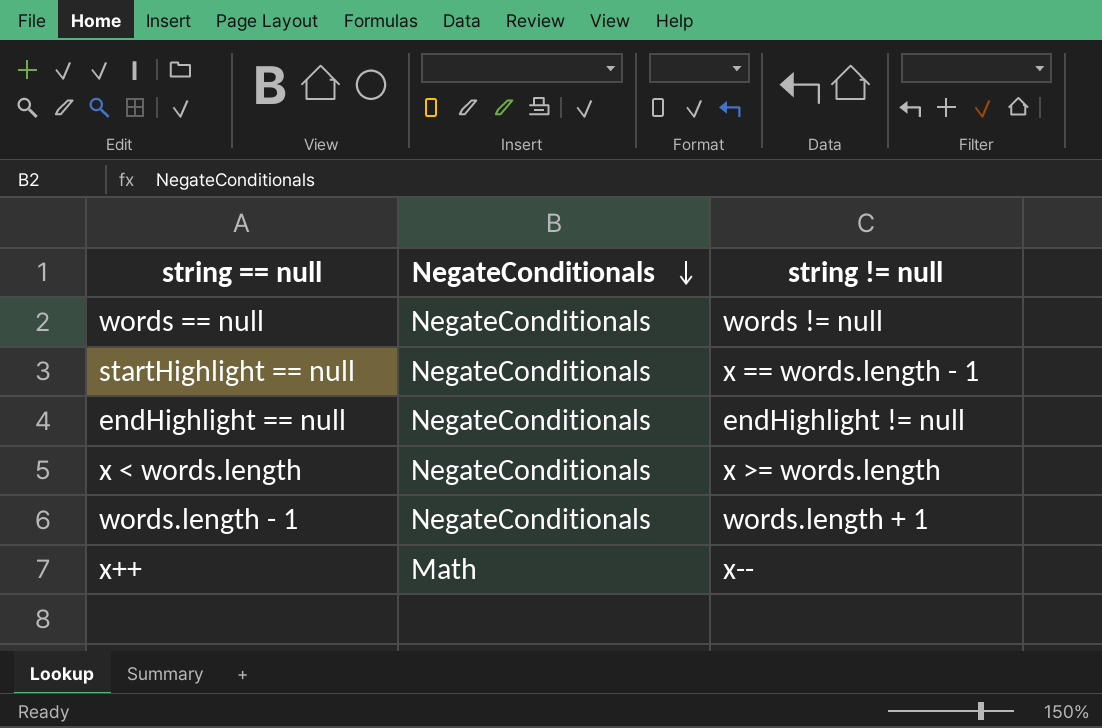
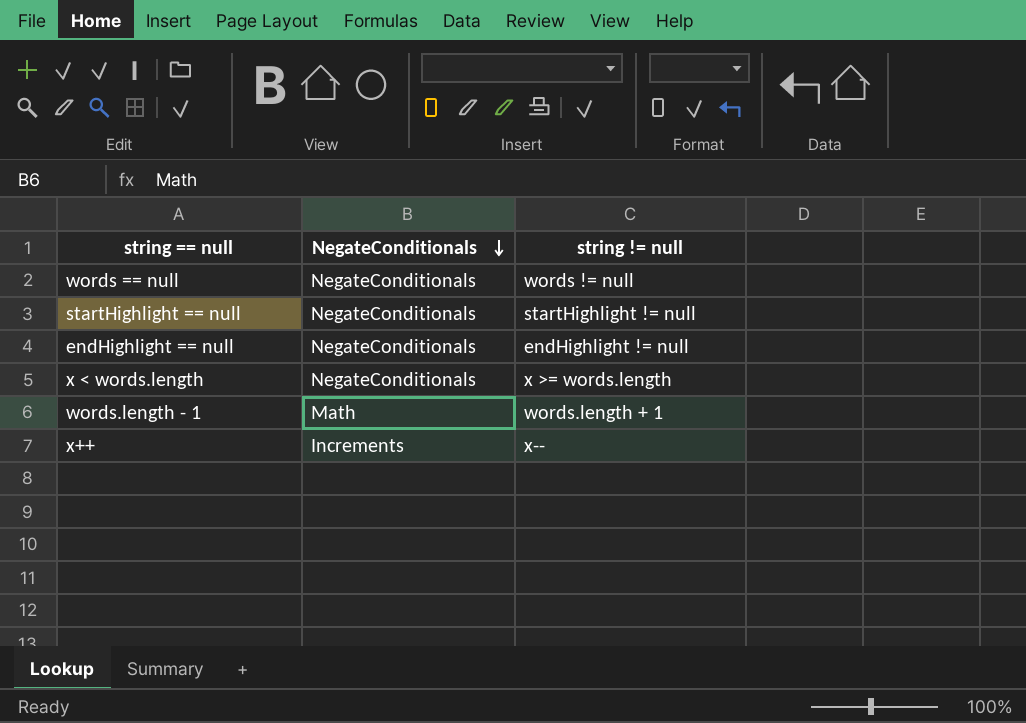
startHighlight == null | string != null: x == words.length - 1 -> startHighlight != null
words.length - 1 | NegateConditionals: NegateConditionals -> Math
x++ | NegateConditionals: Math -> Increments

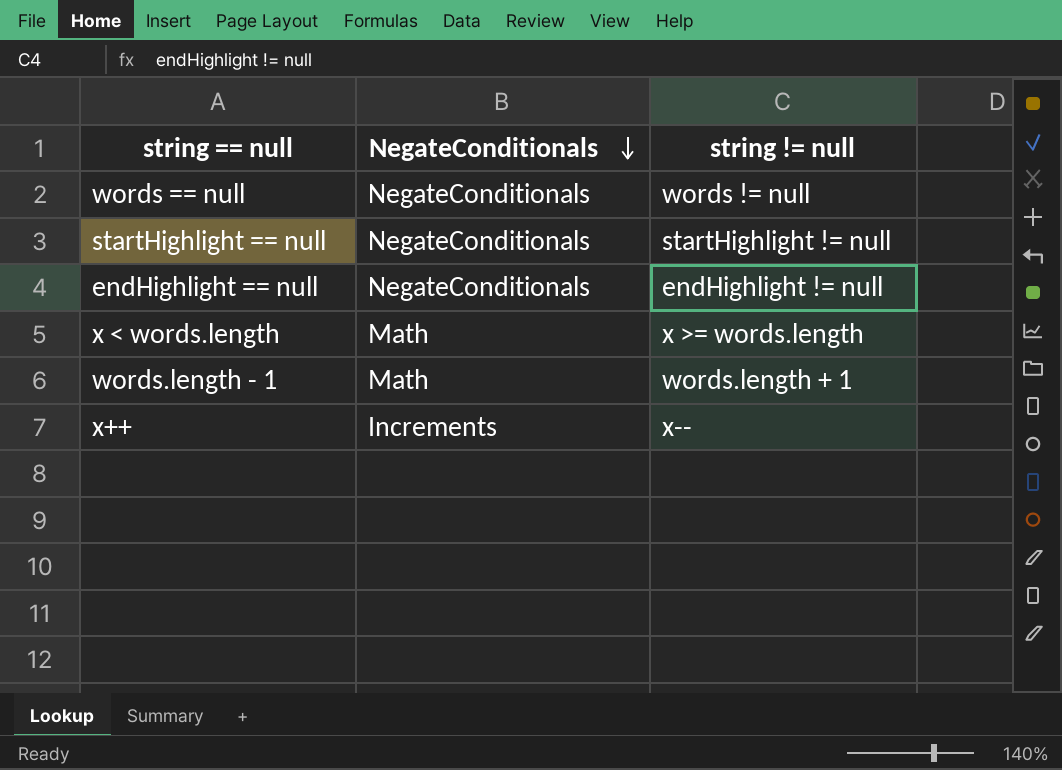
x < words.length | NegateConditionals: NegateConditionals -> Math

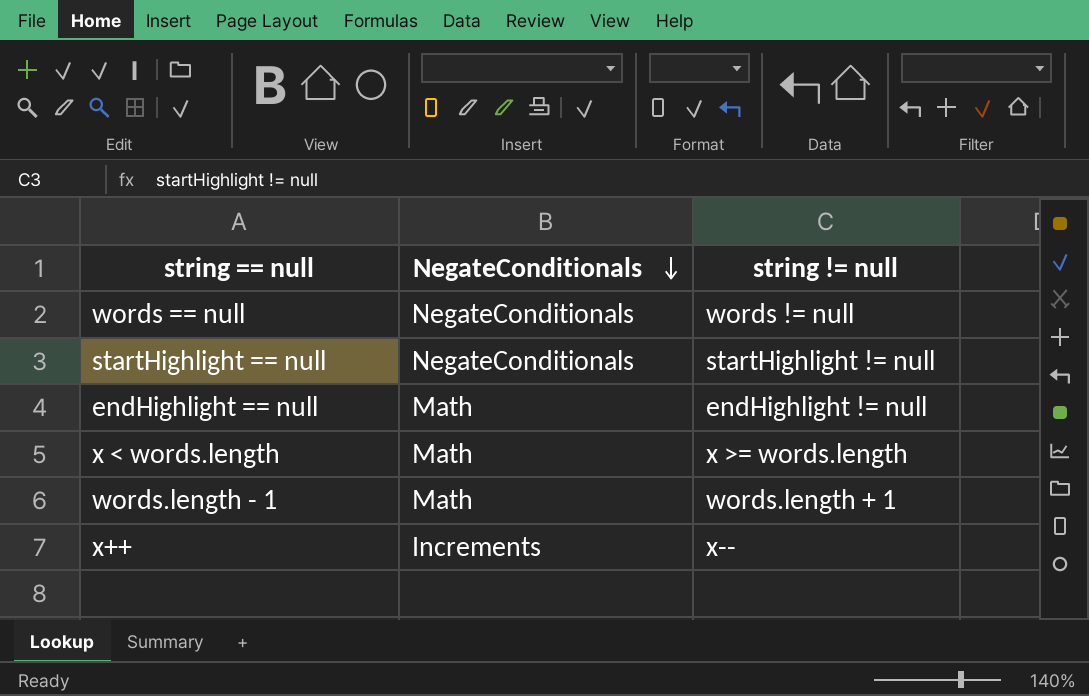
endHighlight == null | NegateConditionals: NegateConditionals -> Math

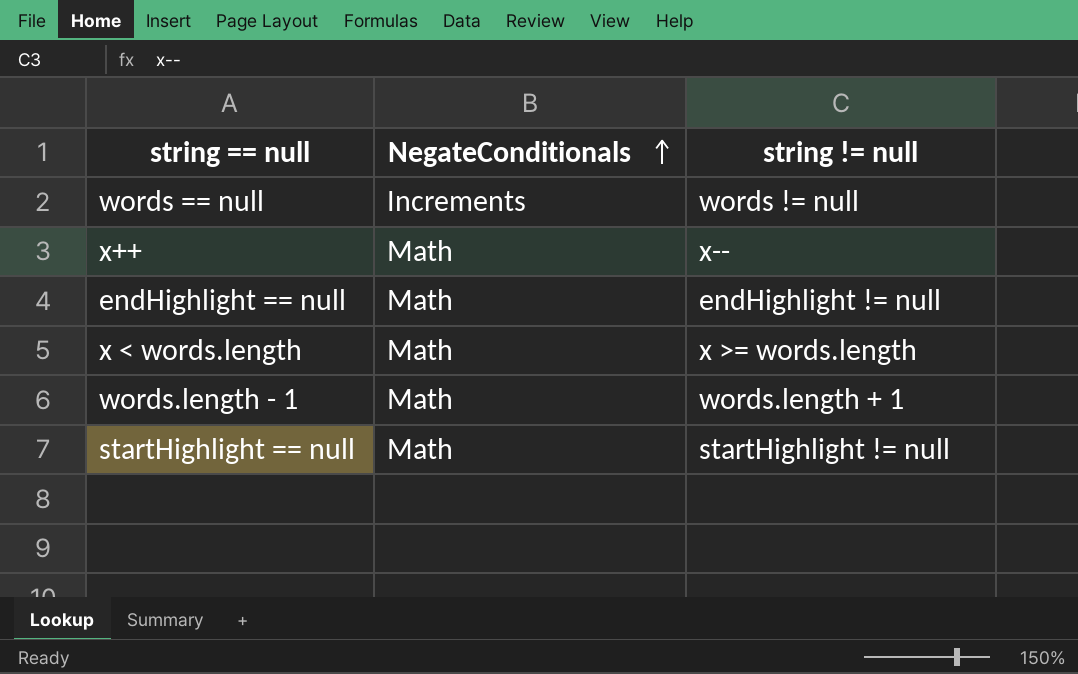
row order: NegateConditionals descending -> NegateConditionals ascending
words == null | NegateConditionals: NegateConditionals -> Increments
x++ | NegateConditionals: Increments -> Math
startHighlight == null | NegateConditionals: NegateConditionals -> Math

